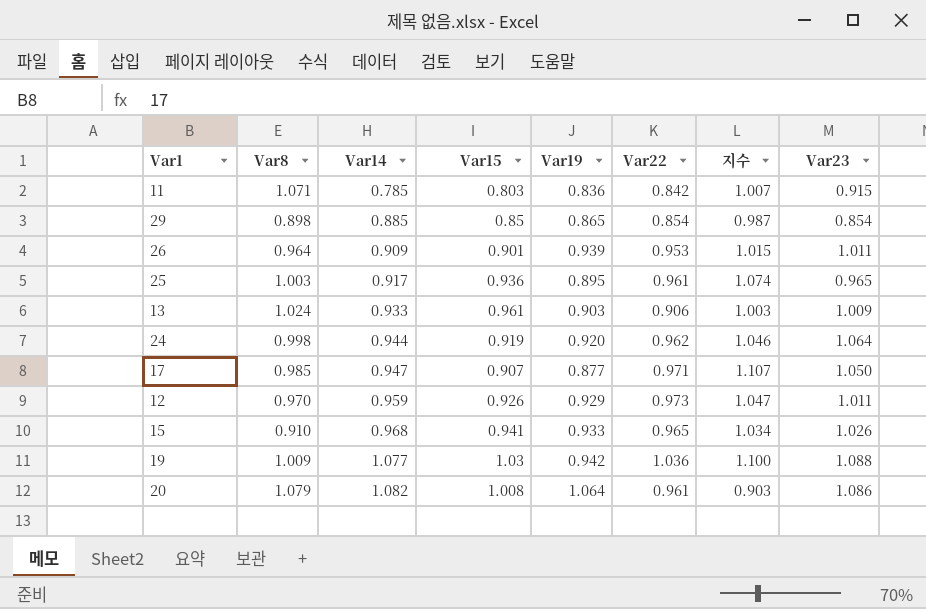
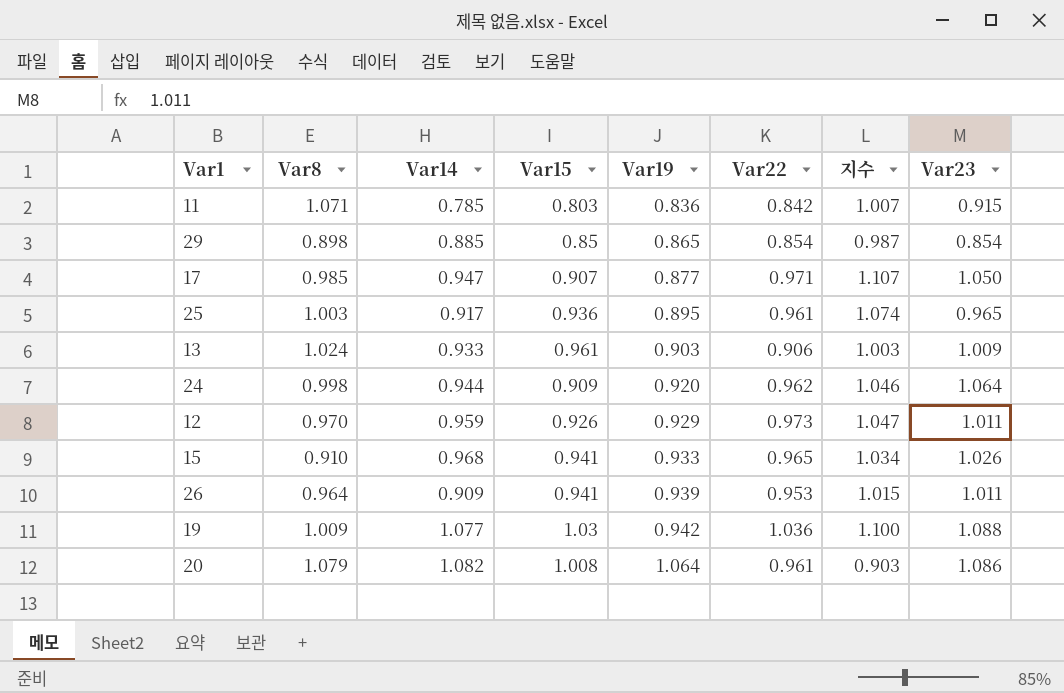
row order: Var14 ascending -> Var19 ascending
24 | Var15: 0.919 -> 0.909
26 | Var15: 0.901 -> 0.941

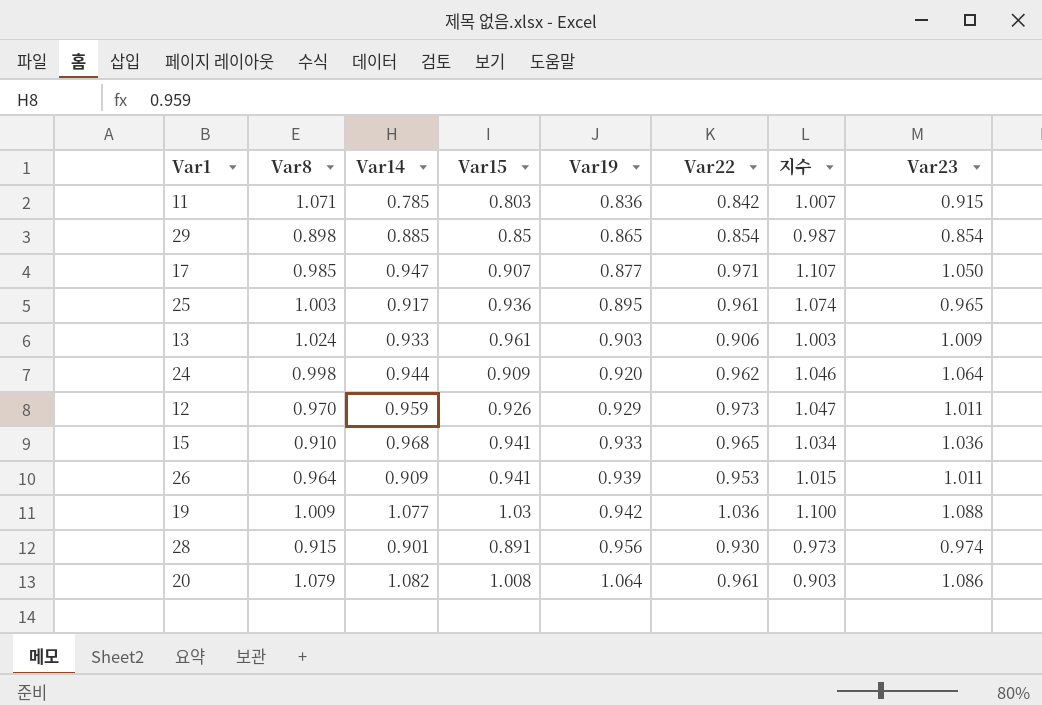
15 | Var23: 1.026 -> 1.036
row 28: none -> 0.915 | 0.901 | 0.891 | 0.956 | 0.930 | 0.973 | 0.974

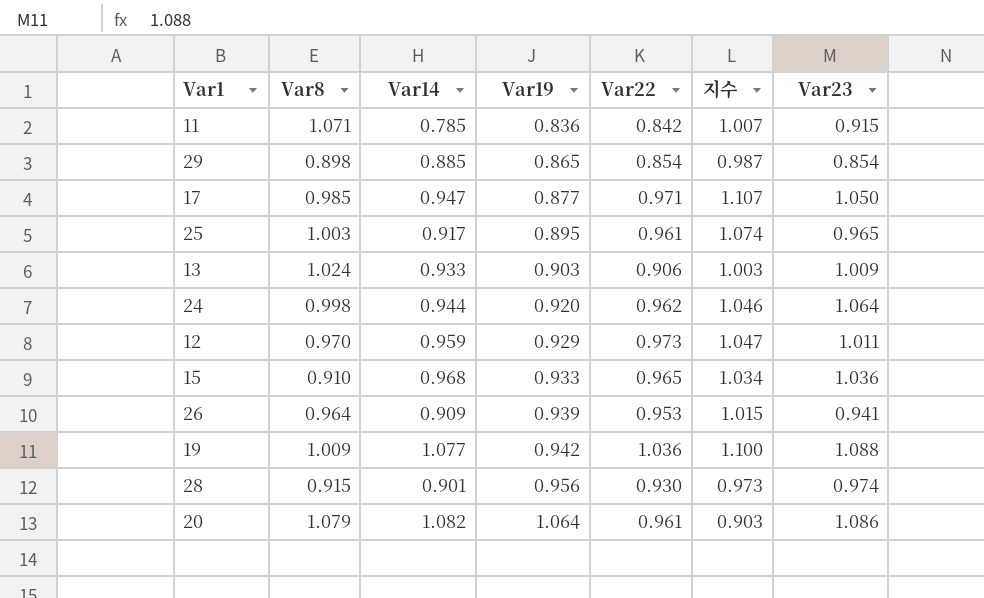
column Var15 | position: 4 -> none
26 | Var23: 1.011 -> 0.941

